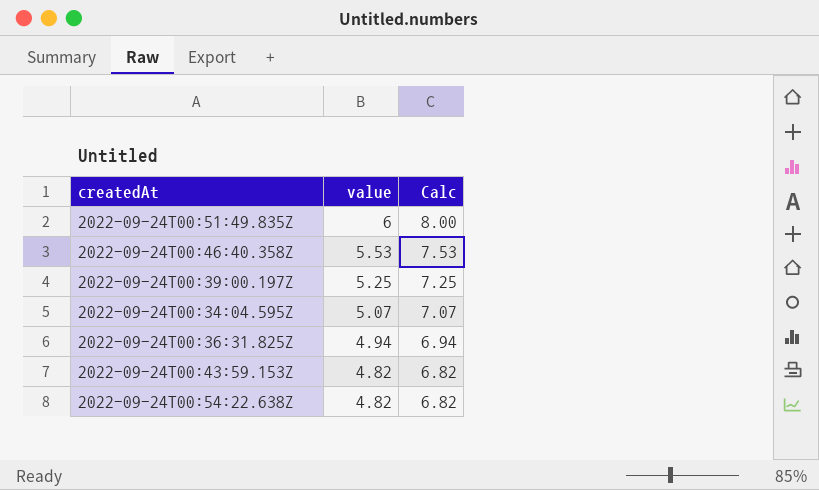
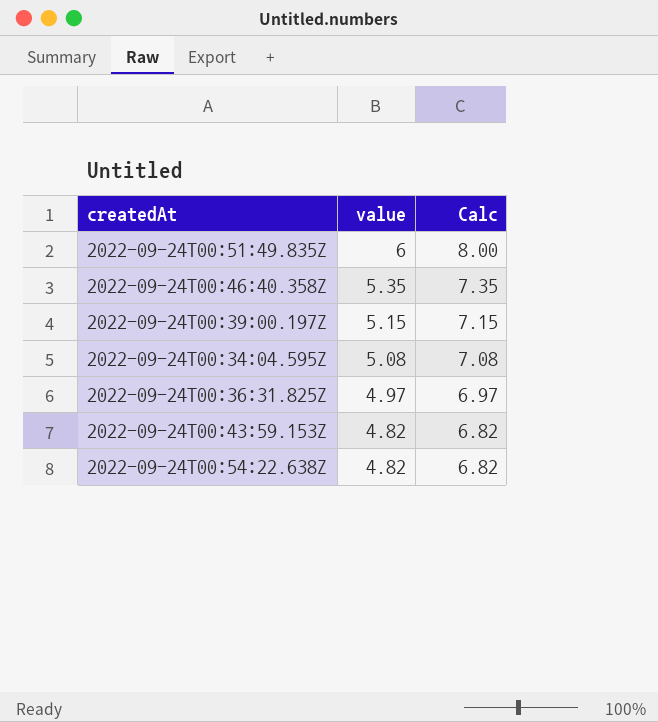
2022-09-24T00:46:40.358Z | value: 5.53 -> 5.35
2022-09-24T00:46:40.358Z | Calc: 7.53 -> 7.35
2022-09-24T00:39:00.197Z | value: 5.25 -> 5.15
2022-09-24T00:39:00.197Z | Calc: 7.25 -> 7.15
2022-09-24T00:34:04.595Z | value: 5.07 -> 5.08
2022-09-24T00:34:04.595Z | Calc: 7.07 -> 7.08
2022-09-24T00:36:31.825Z | value: 4.94 -> 4.97
2022-09-24T00:36:31.825Z | Calc: 6.94 -> 6.97

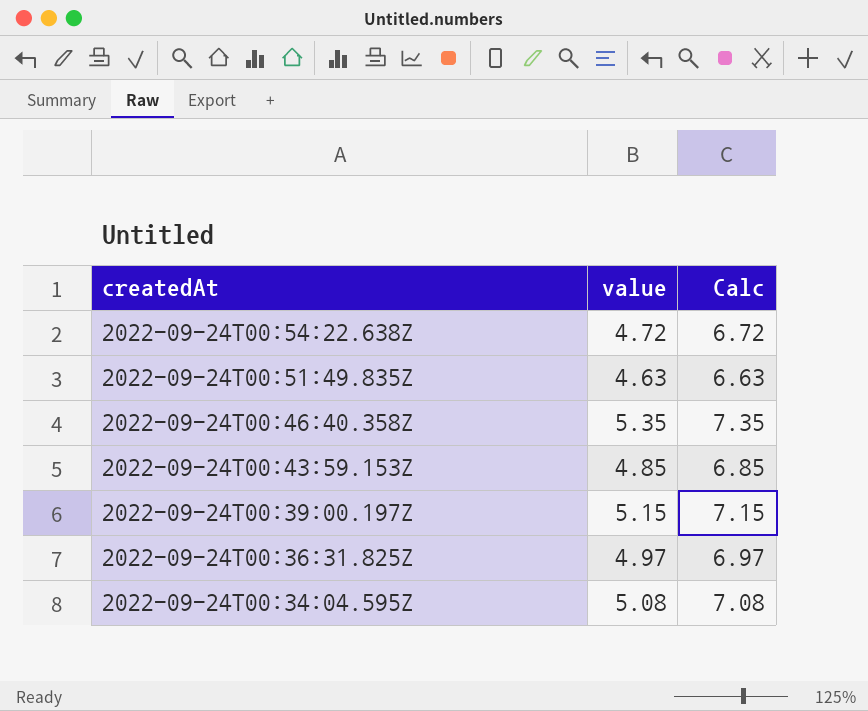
row order: value descending -> createdAt descending
2022-09-24T00:54:22.638Z | value: 4.82 -> 4.72
2022-09-24T00:54:22.638Z | Calc: 6.82 -> 6.72
2022-09-24T00:51:49.835Z | value: 6 -> 4.63
2022-09-24T00:51:49.835Z | Calc: 8.00 -> 6.63
2022-09-24T00:43:59.153Z | value: 4.82 -> 4.85
2022-09-24T00:43:59.153Z | Calc: 6.82 -> 6.85

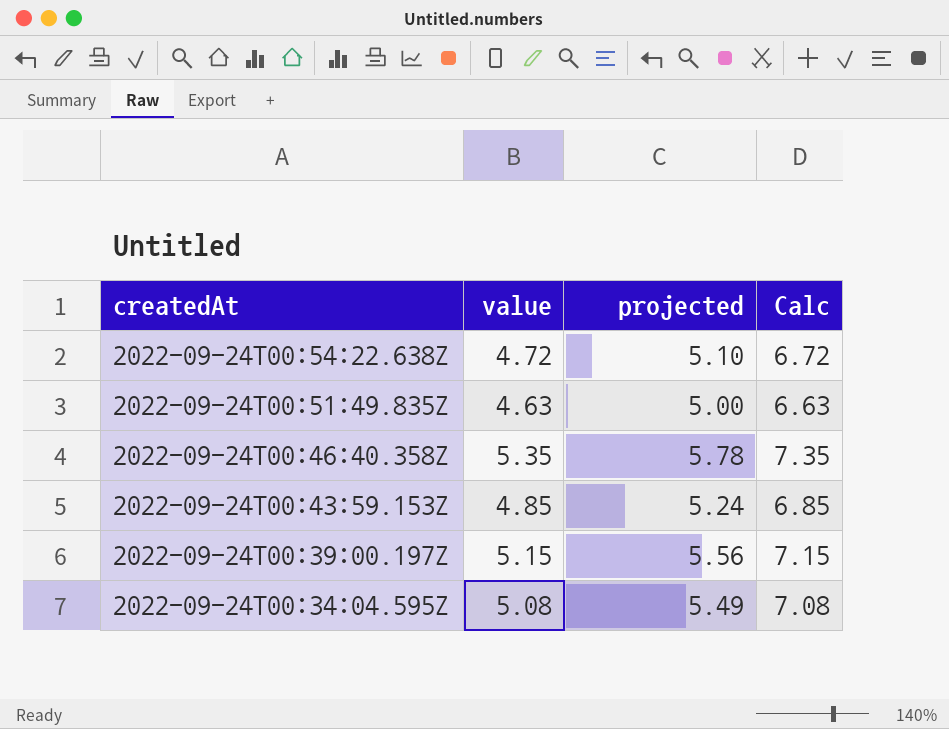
column projected | formula: none -> [value] * 1.08
row 2022-09-24T00:36:31.825Z: 4.97 | 6.97 -> none

